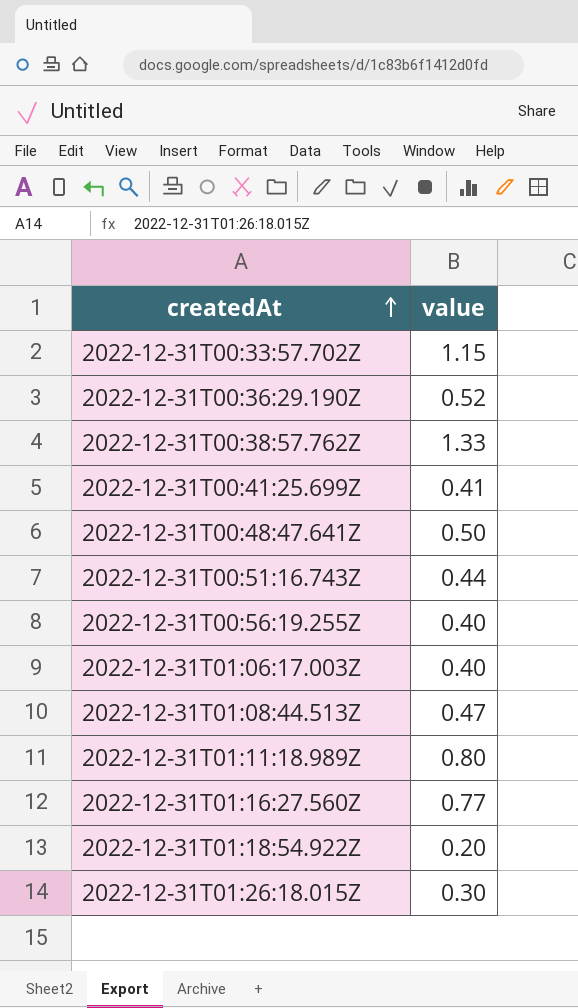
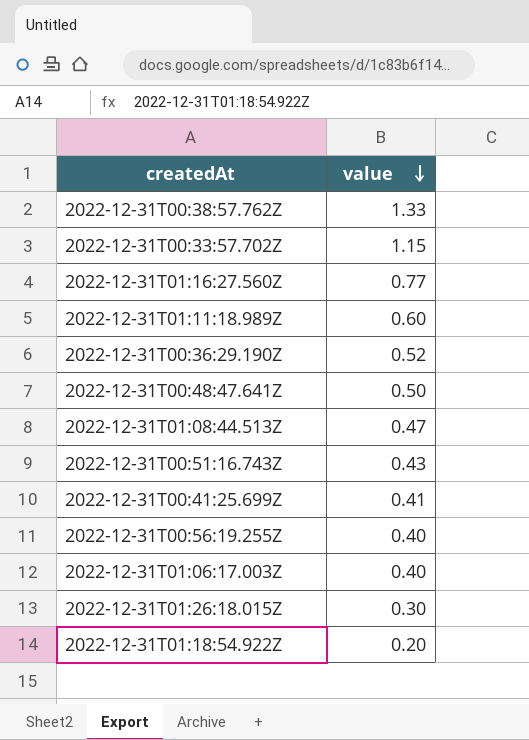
row order: createdAt ascending -> value descending
2022-12-31T01:11:18.989Z | value: 0.80 -> 0.60
2022-12-31T00:51:16.743Z | value: 0.44 -> 0.43

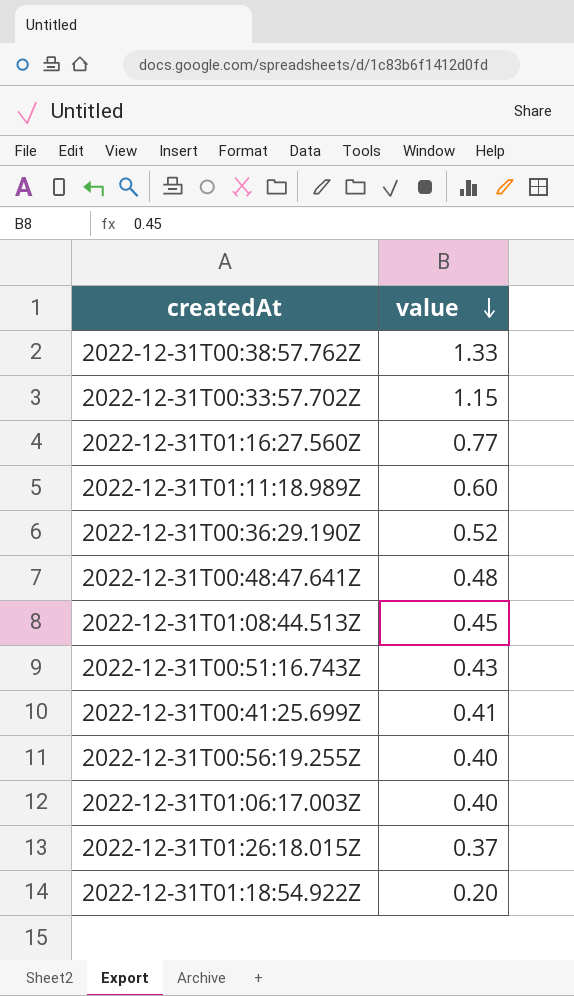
2022-12-31T00:48:47.641Z | value: 0.50 -> 0.48
2022-12-31T01:08:44.513Z | value: 0.47 -> 0.45
2022-12-31T01:26:18.015Z | value: 0.30 -> 0.37

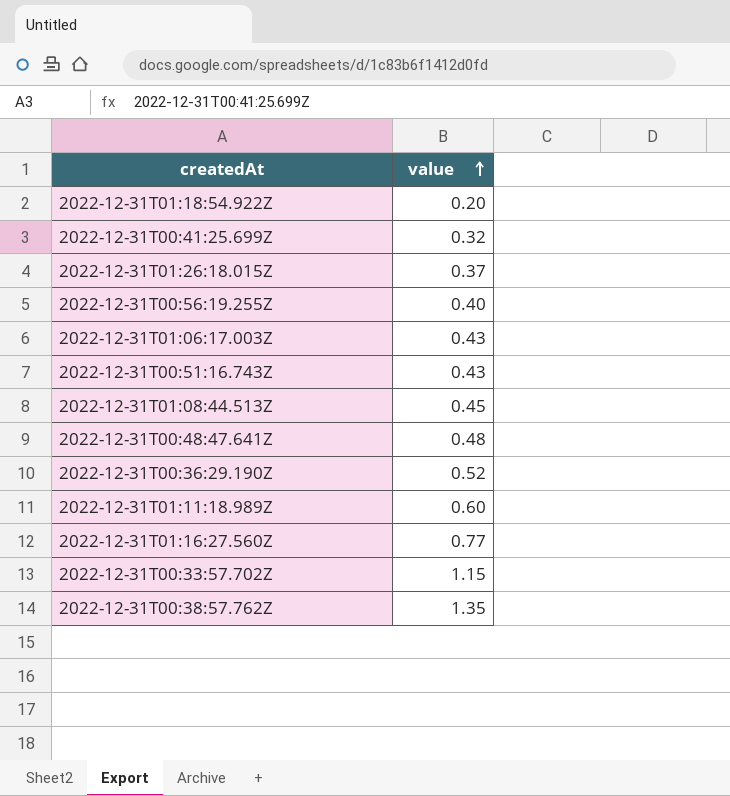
row order: value descending -> value ascending
2022-12-31T00:41:25.699Z | value: 0.41 -> 0.32
2022-12-31T01:06:17.003Z | value: 0.40 -> 0.43
2022-12-31T00:38:57.762Z | value: 1.33 -> 1.35

